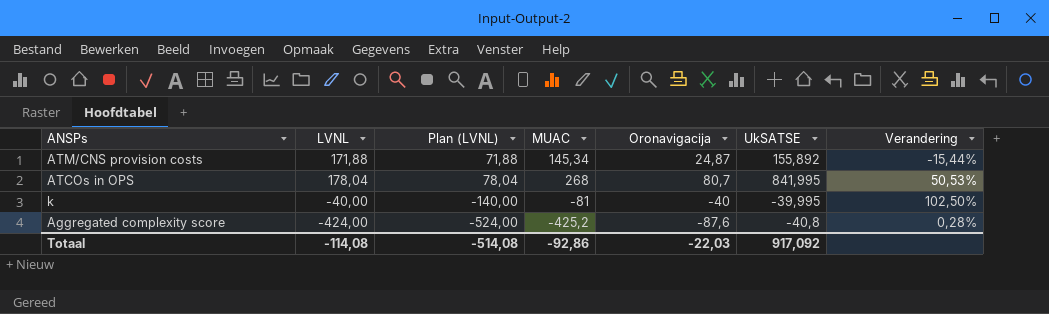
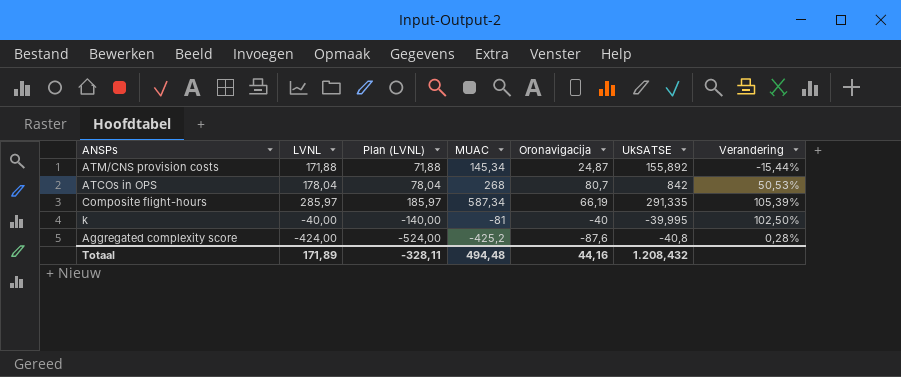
ATCOs in OPS | UkSATSE: 841,995 -> 842
row Composite flight-hours: none -> 285,97 | 185,97 | 587,34 | 66,19 | 291,335 | 105,39%
Totaal | LVNL: -114,08 -> 171,89
Totaal | Plan (LVNL): -514,08 -> -328,11
Totaal | MUAC: -92,86 -> 494,48
Totaal | Oronavigacija: -22,03 -> 44,16
Totaal | UkSATSE: 917,092 -> 1.208,432

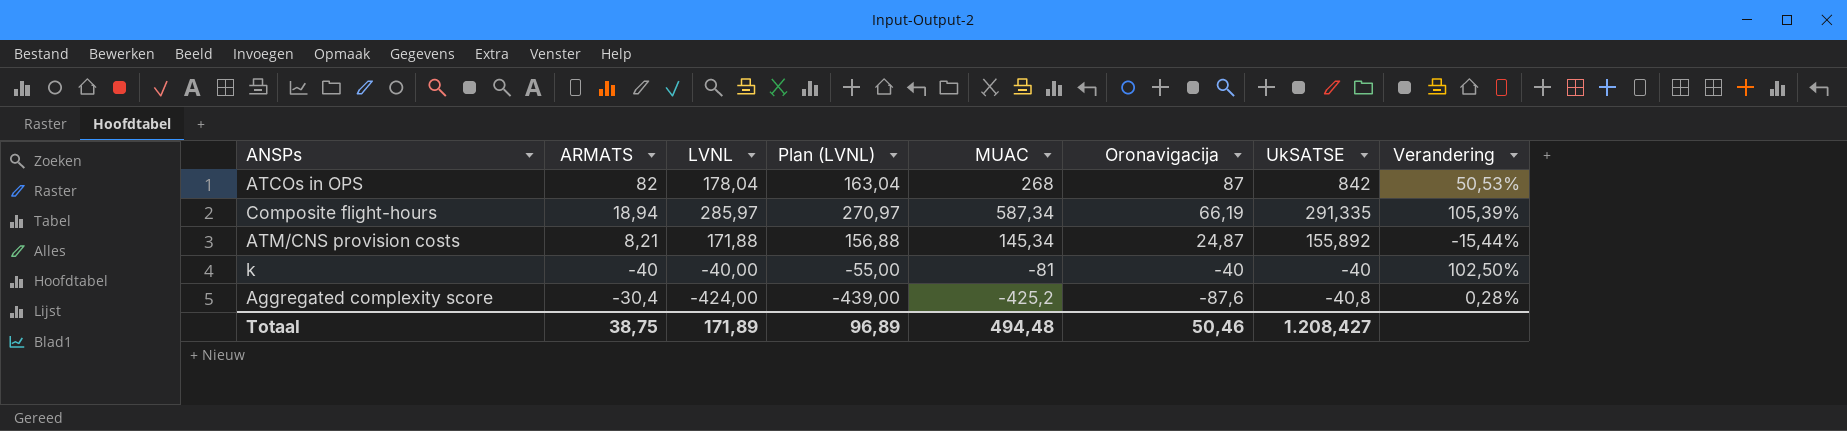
row order: none -> Oronavigacija descending
column ARMATS | position: none -> 2
column Plan (LVNL) | formula: [LVNL] - 100 -> [LVNL] - 15
ATCOs in OPS | Oronavigacija: 80,7 -> 87
k | UkSATSE: -39,995 -> -40
Totaal | Plan (LVNL): -328,11 -> 96,89
Totaal | Oronavigacija: 44,16 -> 50,46
Totaal | UkSATSE: 1.208,432 -> 1.208,427

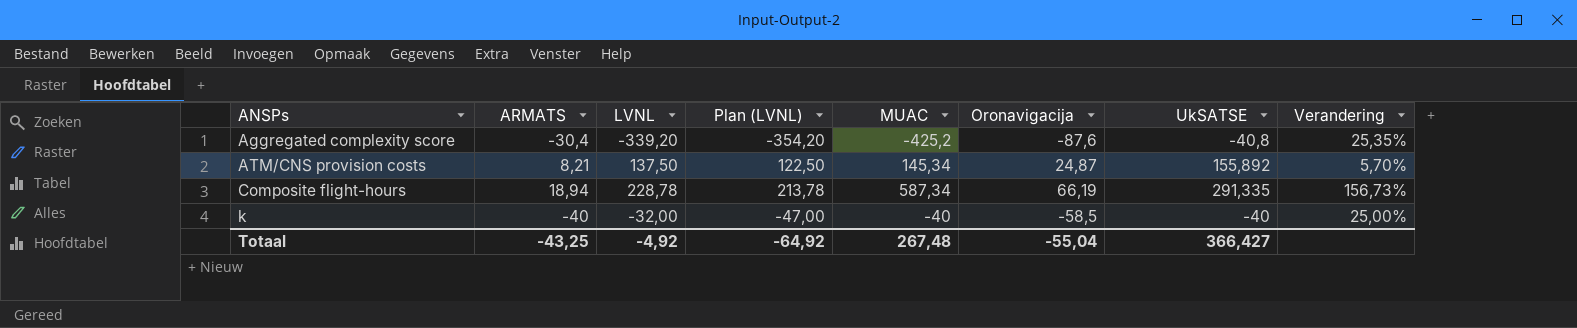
row order: Oronavigacija descending -> ANSPs ascending
row ATCOs in OPS: 82 | 178,04 | 163,04 | 268 | 87 | 842 | 50,53% -> none
Aggregated complexity score | LVNL: -424,00 -> -339,20
Aggregated complexity score | Plan (LVNL): -439,00 -> -354,20
Aggregated complexity score | Verandering: 0,28% -> 25,35%
ATM/CNS provision costs | LVNL: 171,88 -> 137,50
ATM/CNS provision costs | Plan (LVNL): 156,88 -> 122,50
ATM/CNS provision costs | Verandering: -15,44% -> 5,70%
Composite flight-hours | LVNL: 285,97 -> 228,78
Composite flight-hours | Plan (LVNL): 270,97 -> 213,78
Composite flight-hours | Verandering: 105,39% -> 156,73%
k | LVNL: -40,00 -> -32,00
k | Plan (LVNL): -55,00 -> -47,00
k | MUAC: -81 -> -40
k | Oronavigacija: -40 -> -58,5
k | Verandering: 102,50% -> 25,00%
Totaal | ARMATS: 38,75 -> -43,25
Totaal | LVNL: 171,89 -> -4,92
Totaal | Plan (LVNL): 96,89 -> -64,92
Totaal | MUAC: 494,48 -> 267,48
Totaal | Oronavigacija: 50,46 -> -55,04
Totaal | UkSATSE: 1.208,427 -> 366,427

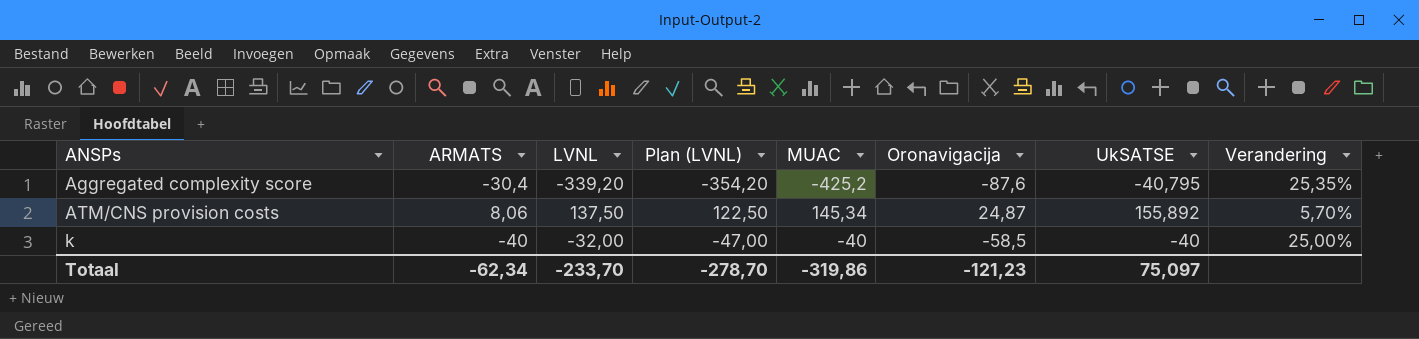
row Composite flight-hours: 18,94 | 228,78 | 213,78 | 587,34 | 66,19 | 291,335 | 156,73% -> none
Aggregated complexity score | UkSATSE: -40,8 -> -40,795
ATM/CNS provision costs | ARMATS: 8,21 -> 8,06
Totaal | ARMATS: -43,25 -> -62,34
Totaal | LVNL: -4,92 -> -233,70
Totaal | Plan (LVNL): -64,92 -> -278,70
Totaal | MUAC: 267,48 -> -319,86
Totaal | Oronavigacija: -55,04 -> -121,23
Totaal | UkSATSE: 366,427 -> 75,097

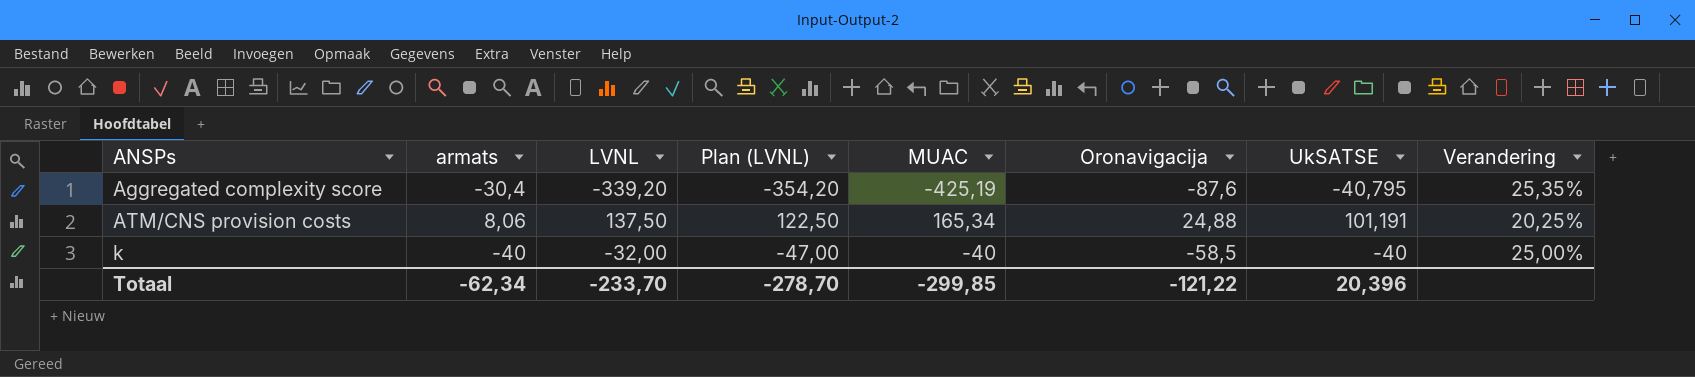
column name: ARMATS -> armats
Aggregated complexity score | MUAC: -425,2 -> -425,19
ATM/CNS provision costs | MUAC: 145,34 -> 165,34
ATM/CNS provision costs | Oronavigacija: 24,87 -> 24,88
ATM/CNS provision costs | UkSATSE: 155,892 -> 101,191
ATM/CNS provision costs | Verandering: 5,70% -> 20,25%
Totaal | MUAC: -319,86 -> -299,85
Totaal | Oronavigacija: -121,23 -> -121,22
Totaal | UkSATSE: 75,097 -> 20,396

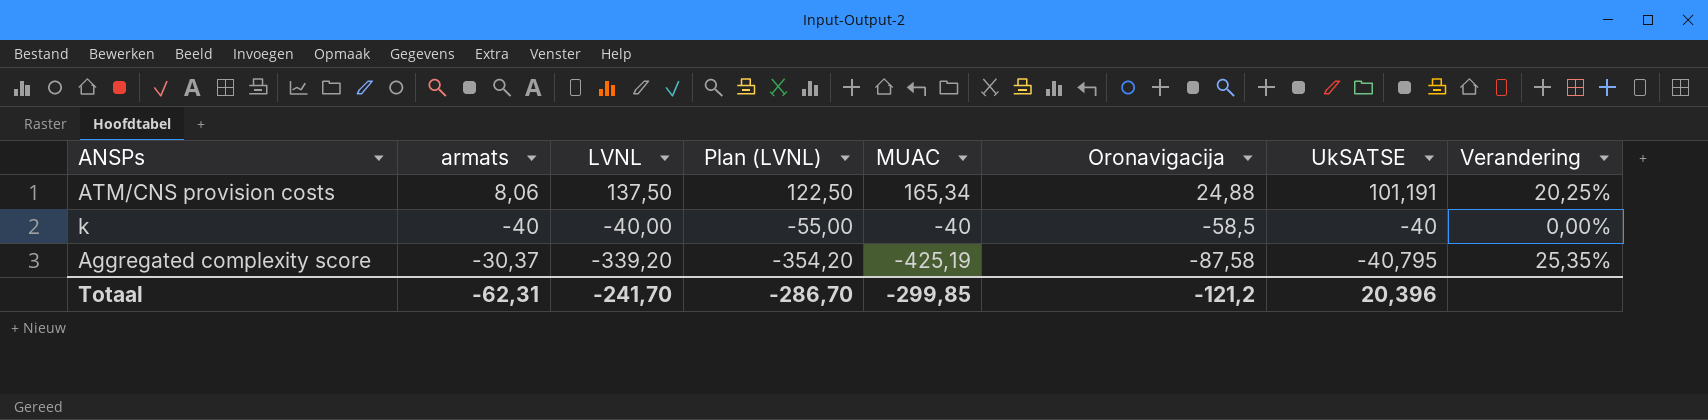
row order: ANSPs ascending -> LVNL descending
k | LVNL: -32,00 -> -40,00
k | Plan (LVNL): -47,00 -> -55,00
k | Verandering: 25,00% -> 0,00%
Aggregated complexity score | armats: -30,4 -> -30,37
Aggregated complexity score | Oronavigacija: -87,6 -> -87,58
Totaal | armats: -62,34 -> -62,31
Totaal | LVNL: -233,70 -> -241,70
Totaal | Plan (LVNL): -278,70 -> -286,70
Totaal | Oronavigacija: -121,22 -> -121,2

